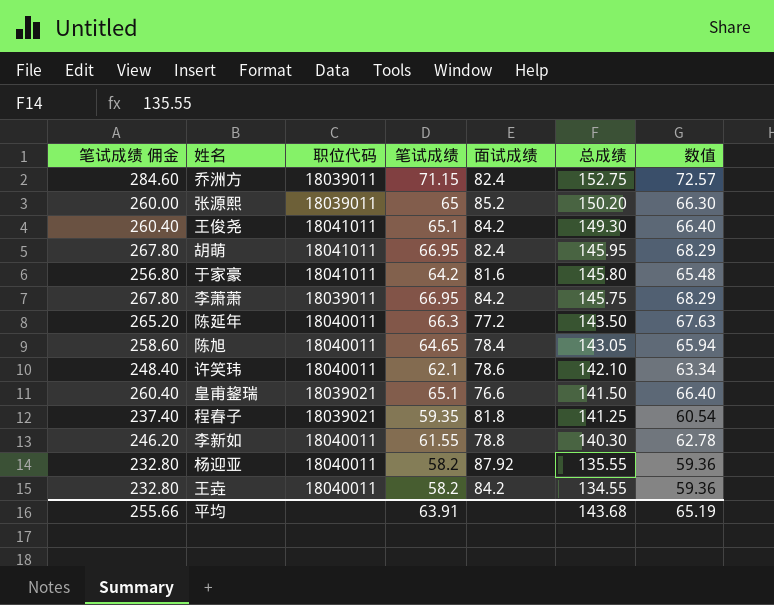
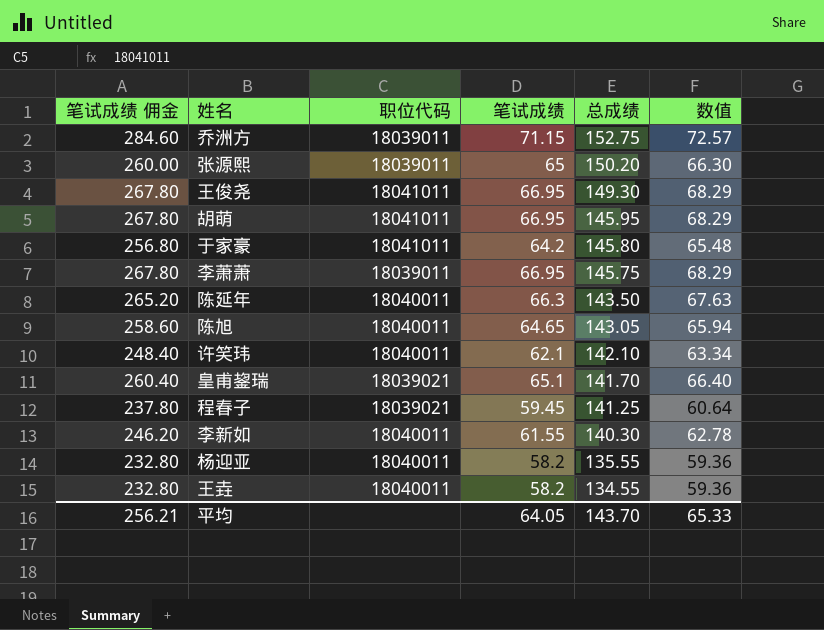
column 面试成绩 | position: 5 -> none
王俊尧 | 笔试成绩 佣金: 260.40 -> 267.80
王俊尧 | 笔试成绩: 65.1 -> 66.95
王俊尧 | 数值: 66.40 -> 68.29
皇甫鋆瑞 | 总成绩: 141.50 -> 141.70
程春子 | 笔试成绩 佣金: 237.40 -> 237.80
程春子 | 笔试成绩: 59.35 -> 59.45
程春子 | 数值: 60.54 -> 60.64
平均 | 笔试成绩 佣金: 255.66 -> 256.21
平均 | 笔试成绩: 63.91 -> 64.05
平均 | 总成绩: 143.68 -> 143.70
平均 | 数值: 65.19 -> 65.33

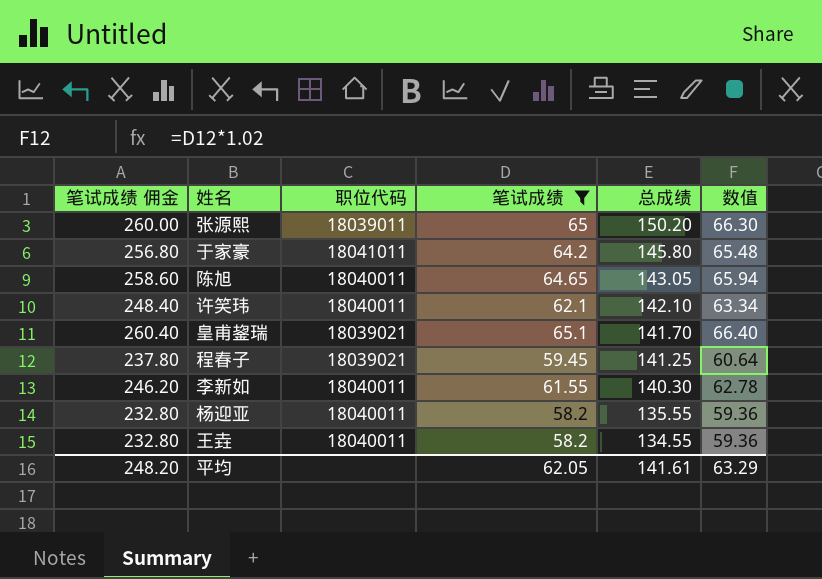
filter: none -> 笔试成绩 <= 65.1
平均 | 笔试成绩 佣金: 256.21 -> 248.20
平均 | 笔试成绩: 64.05 -> 62.05
平均 | 总成绩: 143.70 -> 141.61
平均 | 数值: 65.33 -> 63.29

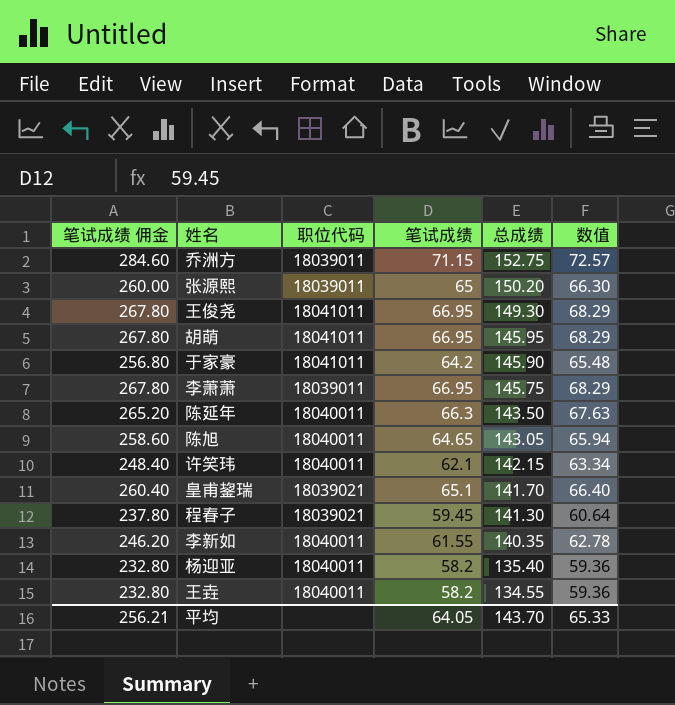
filter: 笔试成绩 <= 65.1 -> none
于家豪 | 总成绩: 145.80 -> 145.90
许笑玮 | 总成绩: 142.10 -> 142.15
程春子 | 总成绩: 141.25 -> 141.30
李新如 | 总成绩: 140.30 -> 140.35
杨迎亚 | 总成绩: 135.55 -> 135.40
平均 | 笔试成绩 佣金: 248.20 -> 256.21
平均 | 笔试成绩: 62.05 -> 64.05
平均 | 总成绩: 141.61 -> 143.70
平均 | 数值: 63.29 -> 65.33

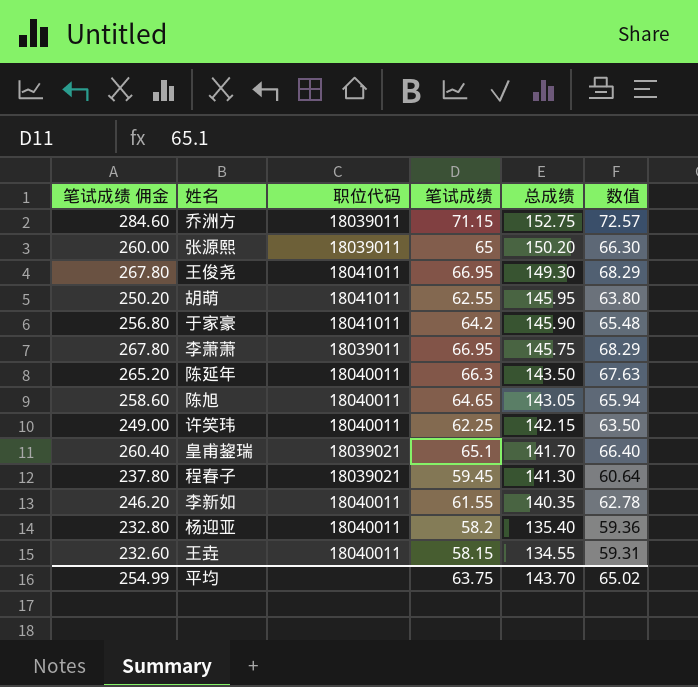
胡萌 | 笔试成绩 佣金: 267.80 -> 250.20
胡萌 | 笔试成绩: 66.95 -> 62.55
胡萌 | 数值: 68.29 -> 63.80
许笑玮 | 笔试成绩 佣金: 248.40 -> 249.00
许笑玮 | 笔试成绩: 62.1 -> 62.25
许笑玮 | 数值: 63.34 -> 63.50
王垚 | 笔试成绩 佣金: 232.80 -> 232.60
王垚 | 笔试成绩: 58.2 -> 58.15
王垚 | 数值: 59.36 -> 59.31
平均 | 笔试成绩 佣金: 256.21 -> 254.99
平均 | 笔试成绩: 64.05 -> 63.75
平均 | 数值: 65.33 -> 65.02

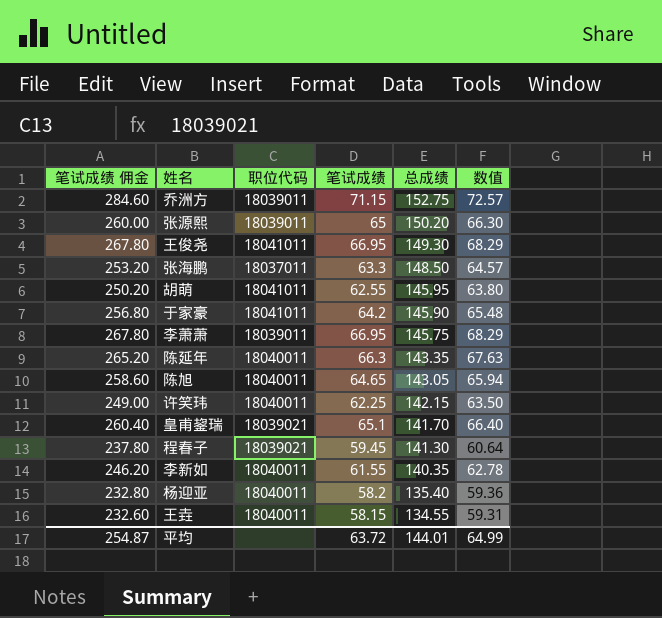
row 张海鹏: none -> 253.20 | 18037011 | 63.3 | 148.50 | 64.57
陈延年 | 总成绩: 143.50 -> 143.35
平均 | 笔试成绩 佣金: 254.99 -> 254.87
平均 | 笔试成绩: 63.75 -> 63.72
平均 | 总成绩: 143.70 -> 144.01
平均 | 数值: 65.02 -> 64.99

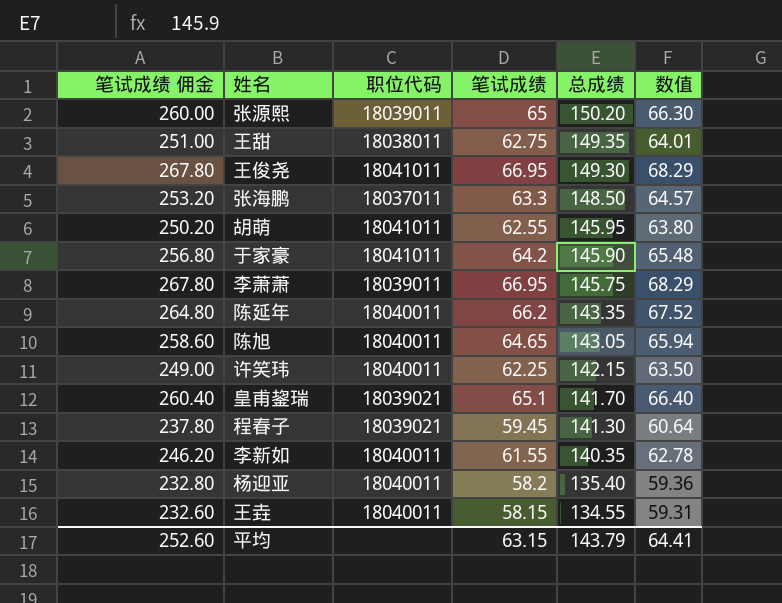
row 乔洲方: 284.60 | 18039011 | 71.15 | 152.75 | 72.57 -> none
row 王甜: none -> 251.00 | 18038011 | 62.75 | 149.35 | 64.01
陈延年 | 笔试成绩 佣金: 265.20 -> 264.80
陈延年 | 笔试成绩: 66.3 -> 66.2
陈延年 | 数值: 67.63 -> 67.52
平均 | 笔试成绩 佣金: 254.87 -> 252.60
平均 | 笔试成绩: 63.72 -> 63.15
平均 | 总成绩: 144.01 -> 143.79
平均 | 数值: 64.99 -> 64.41

